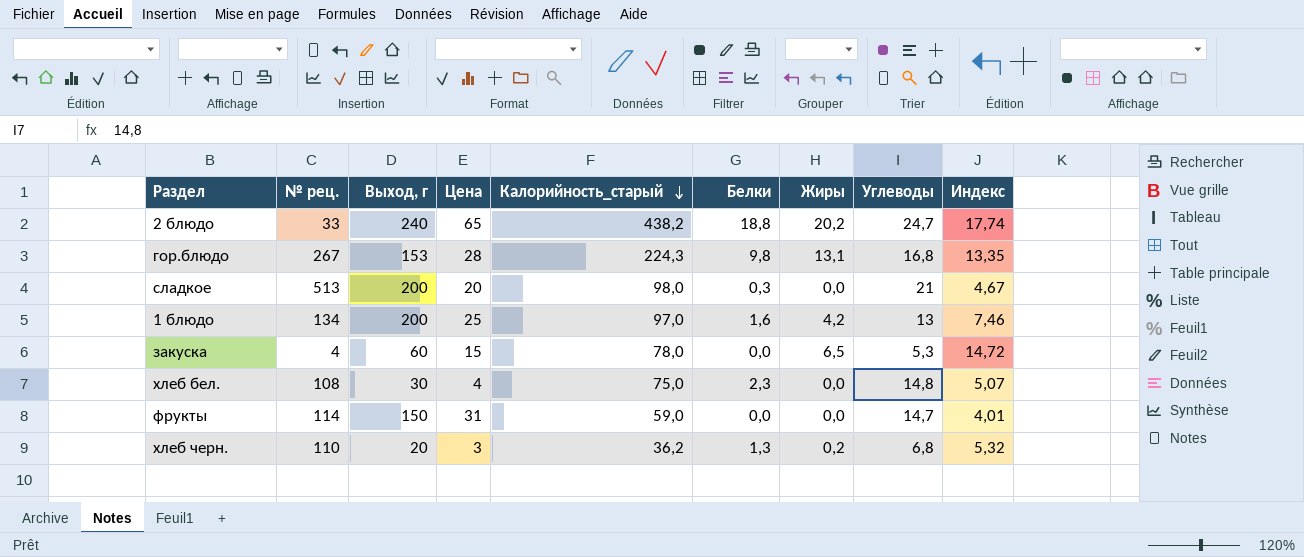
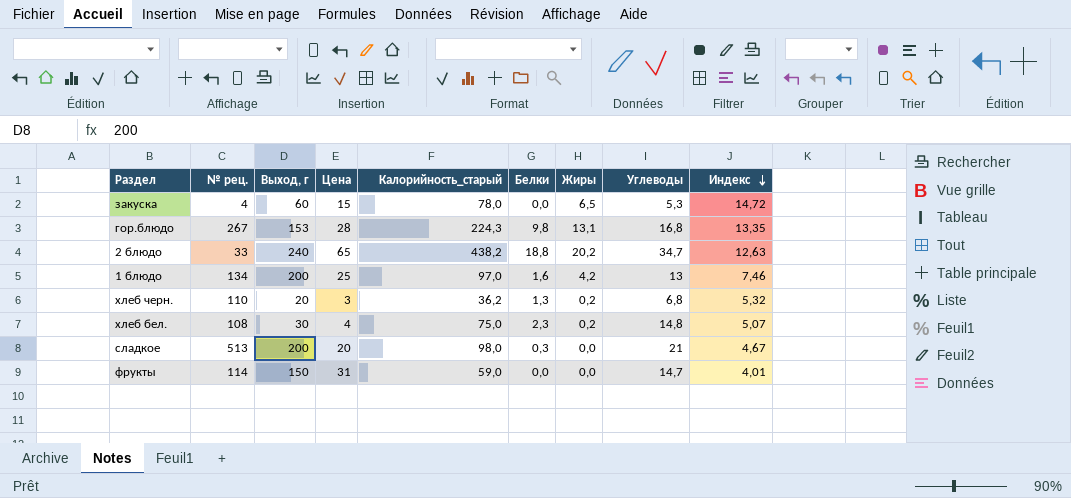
row order: Калорийность_старый descending -> Индекс descending
2 блюдо | Углеводы: 24,7 -> 34,7
2 блюдо | Индекс: 17,74 -> 12,63
хлеб бел. | Жиры: 0,0 -> 0,2

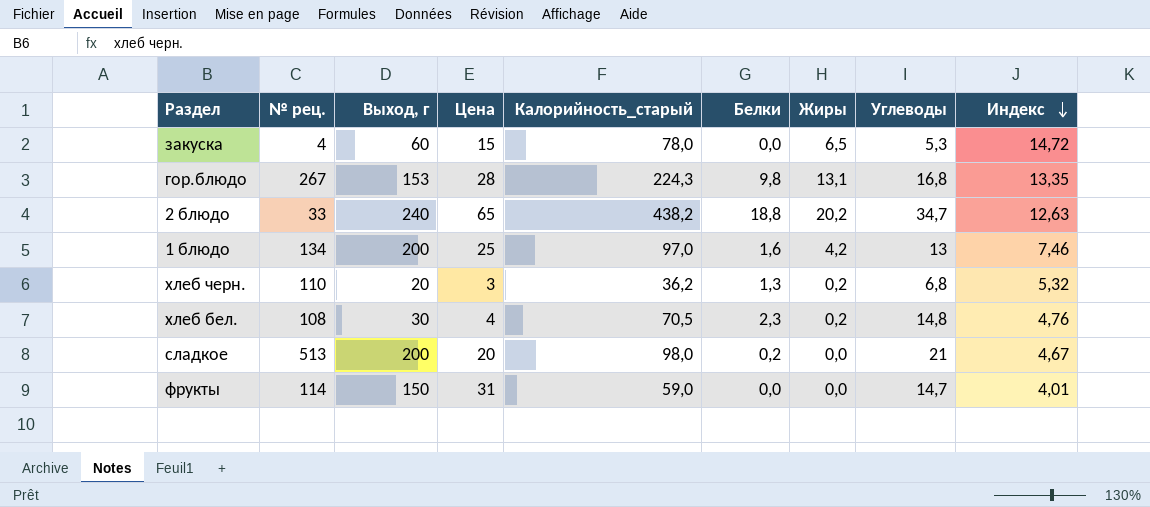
хлеб бел. | Калорийность_старый: 75,0 -> 70,5
хлеб бел. | Индекс: 5,07 -> 4,76
сладкое | Белки: 0,3 -> 0,2

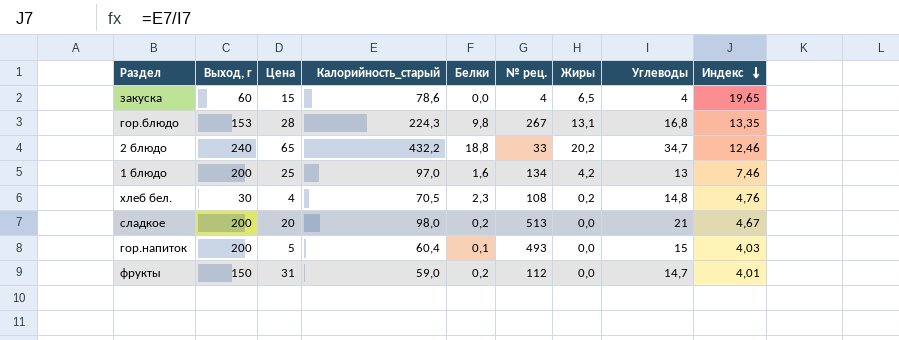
column № рец. | position: 2 -> 6
row хлеб черн.: 110 | 20 | 3 | 36,2 | 1,3 | 0,2 | 6,8 | 5,32 -> none
закуска | Калорийность_старый: 78,0 -> 78,6
закуска | Углеводы: 5,3 -> 4
закуска | Индекс: 14,72 -> 19,65
2 блюдо | Калорийность_старый: 438,2 -> 432,2
2 блюдо | Индекс: 12,63 -> 12,46
row гор.напиток: none -> 200 | 5 | 60,4 | 0,1 | 493 | 0,0 | 15 | 4,03
фрукты | Белки: 0,0 -> 0,2
фрукты | № рец.: 114 -> 112

